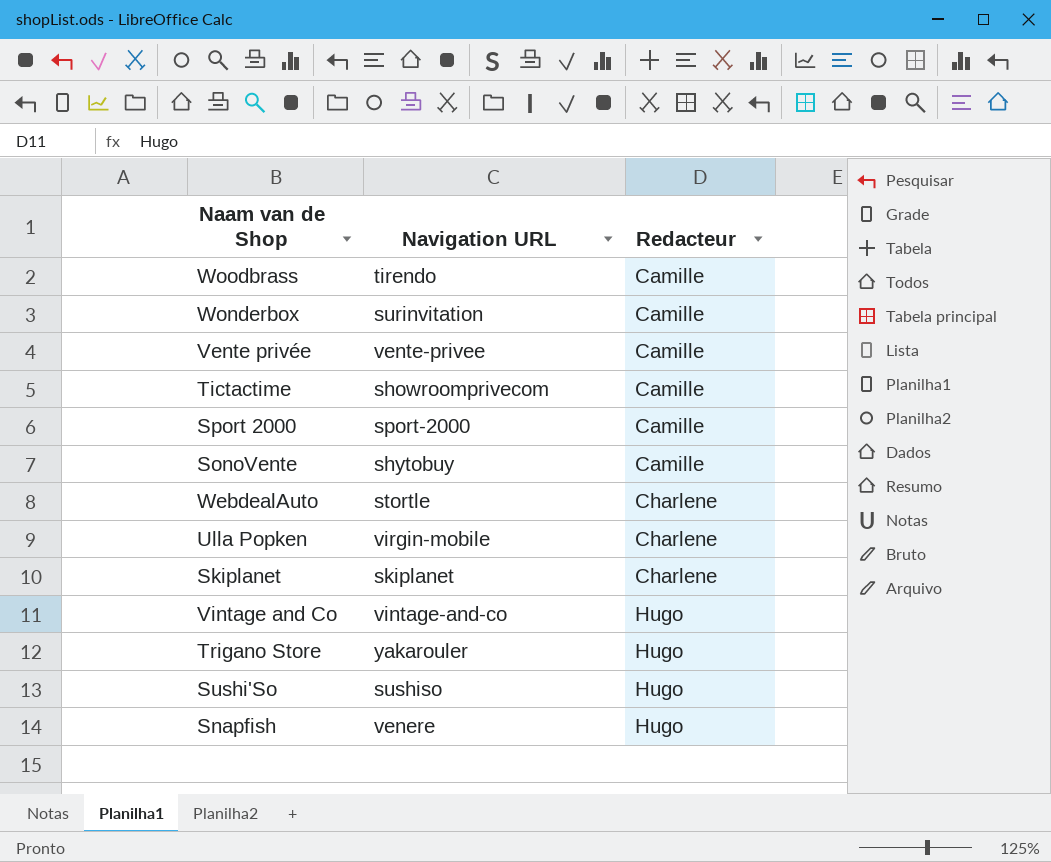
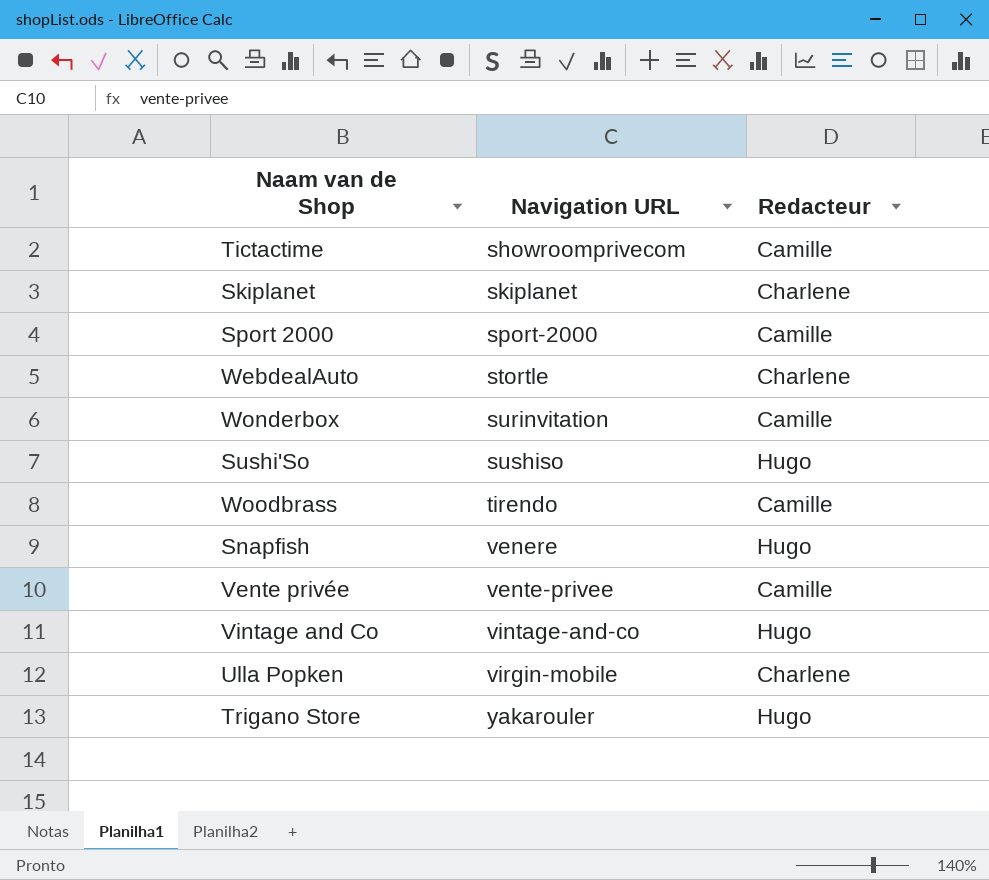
row order: Redacteur ascending -> Navigation URL ascending
row SonoVente: shytobuy | Camille -> none

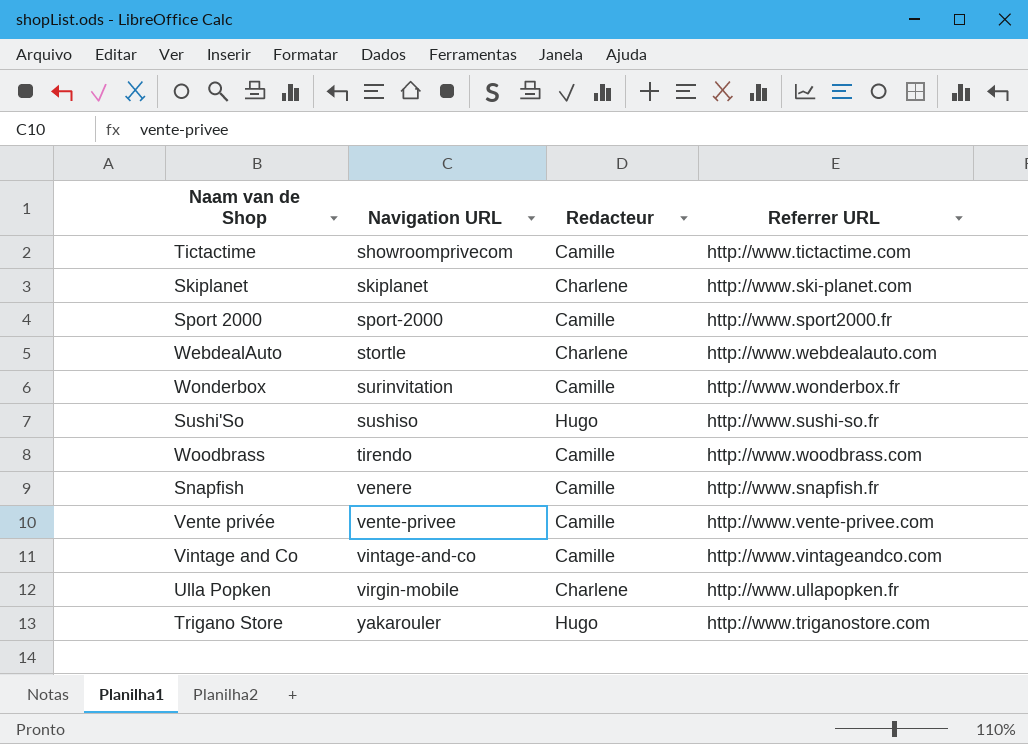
column Referrer URL | position: none -> 4
Snapfish | Redacteur: Hugo -> Camille
Vintage and Co | Redacteur: Hugo -> Camille

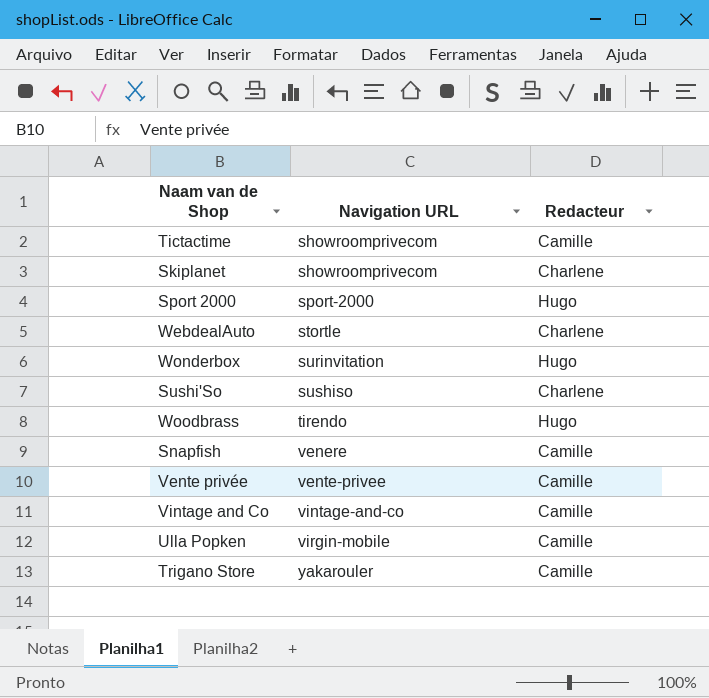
column Referrer URL | position: 4 -> none
Skiplanet | Navigation URL: skiplanet -> showroomprivecom
Sport 2000 | Redacteur: Camille -> Hugo
Wonderbox | Redacteur: Camille -> Hugo
Sushi'So | Redacteur: Hugo -> Charlene
Woodbrass | Redacteur: Camille -> Hugo
Ulla Popken | Redacteur: Charlene -> Camille
Trigano Store | Redacteur: Hugo -> Camille

